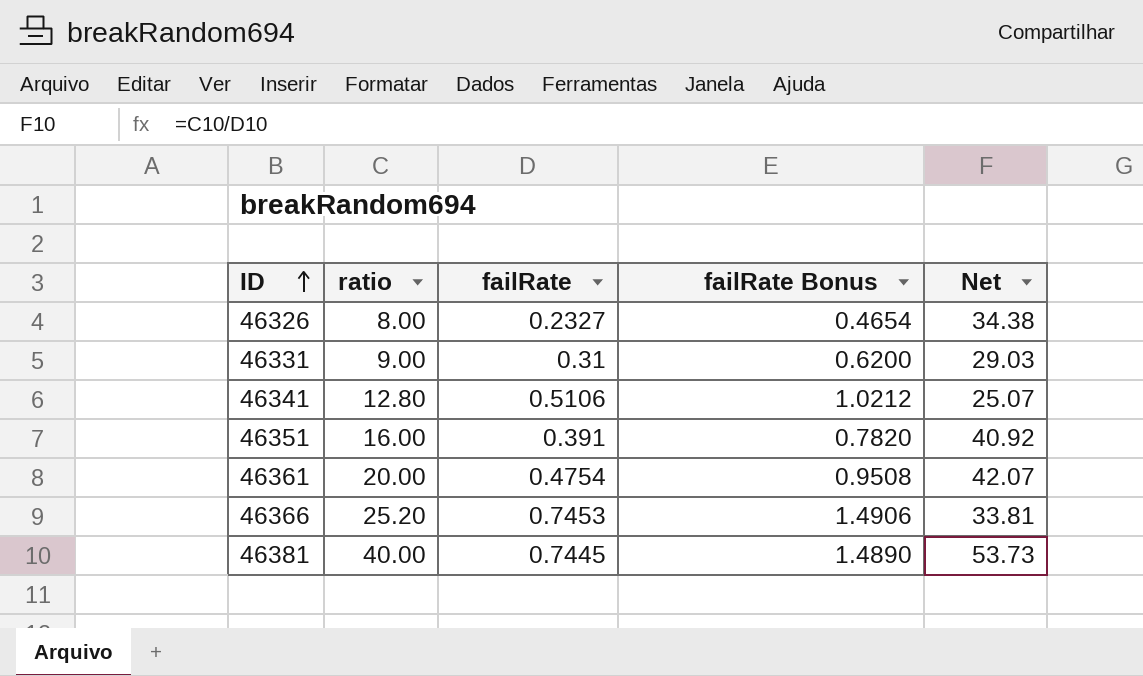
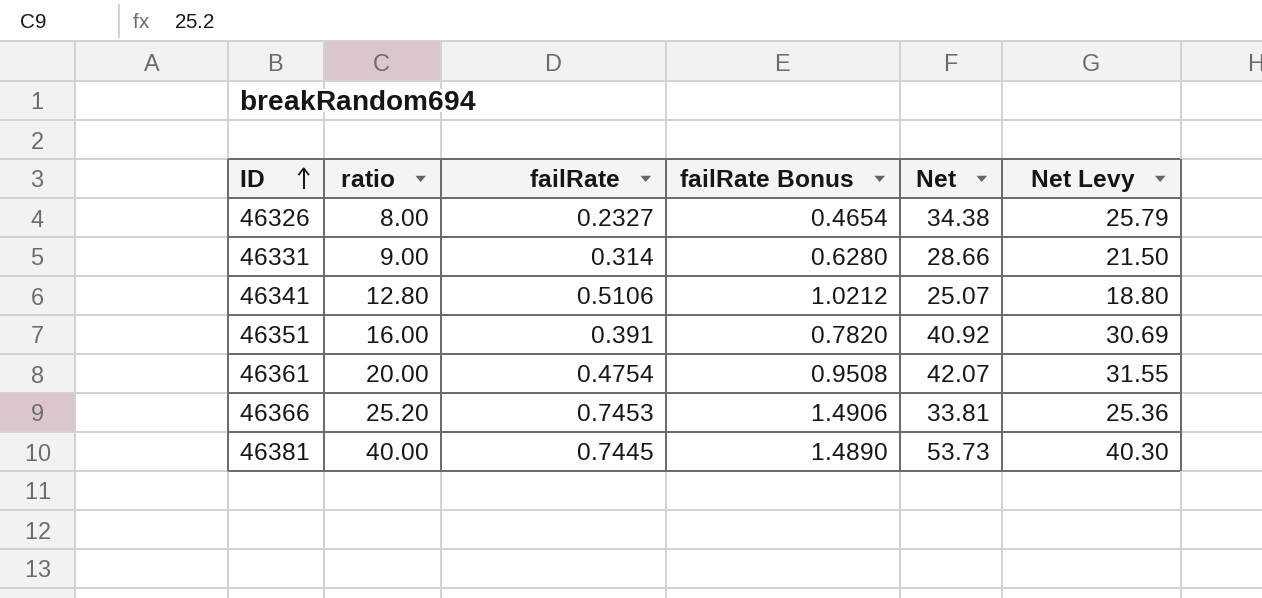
column Net Levy | formula: none -> [Net] * 0.75
46331 | failRate: 0.31 -> 0.314
46331 | failRate Bonus: 0.6200 -> 0.6280
46331 | Net: 29.03 -> 28.66

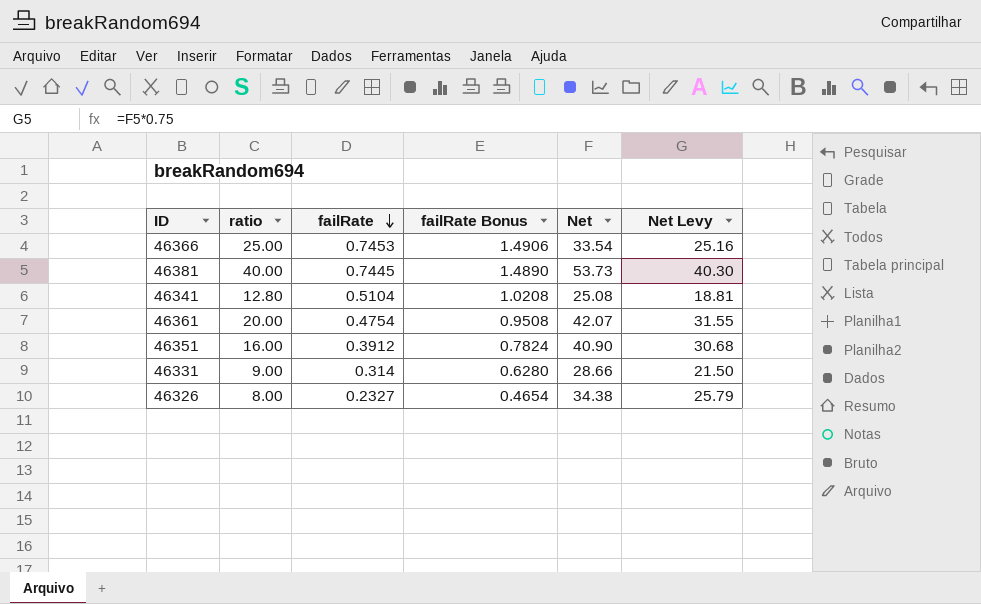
row order: ID ascending -> failRate descending
46366 | ratio: 25.20 -> 25.00
46366 | Net: 33.81 -> 33.54
46366 | Net Levy: 25.36 -> 25.16
46341 | failRate: 0.5106 -> 0.5104
46341 | failRate Bonus: 1.0212 -> 1.0208
46341 | Net: 25.07 -> 25.08
46341 | Net Levy: 18.80 -> 18.81
46351 | failRate: 0.391 -> 0.3912
46351 | failRate Bonus: 0.7820 -> 0.7824
46351 | Net: 40.92 -> 40.90
46351 | Net Levy: 30.69 -> 30.68

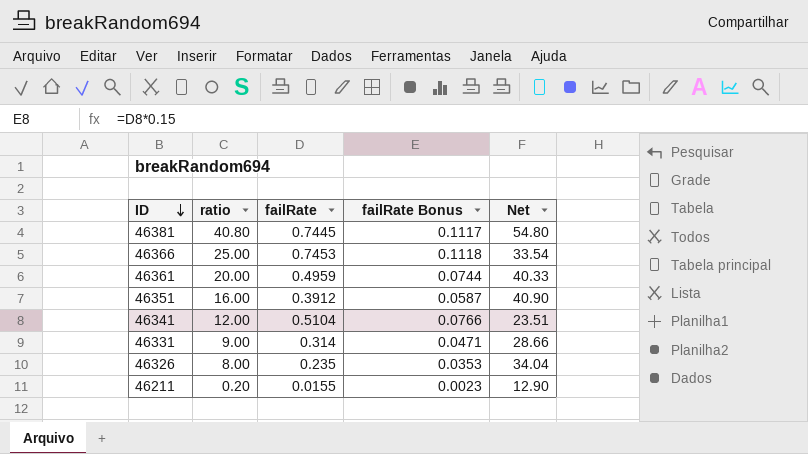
row order: failRate descending -> ID descending
column Net Levy | formula: [Net] * 0.75 -> none
column failRate Bonus | formula: [failRate] * 2 -> [failRate] * 0.15
46381 | ratio: 40.00 -> 40.80
46381 | Net: 53.73 -> 54.80
46361 | failRate: 0.4754 -> 0.4959
46361 | Net: 42.07 -> 40.33
46341 | ratio: 12.80 -> 12.00
46341 | Net: 25.08 -> 23.51
46326 | failRate: 0.2327 -> 0.235
46326 | Net: 34.38 -> 34.04
row 46211: none -> 0.20 | 0.0155 | 0.0023 | 12.90

